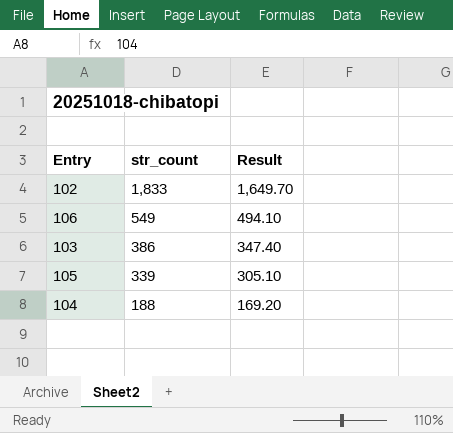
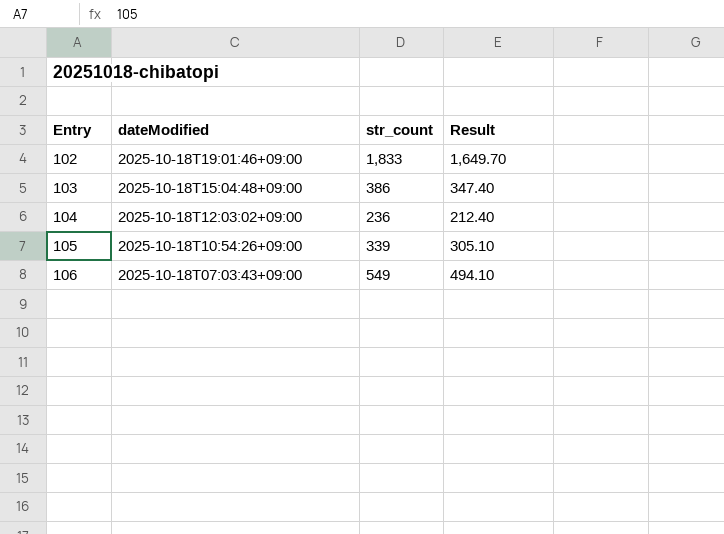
row order: str_count descending -> Entry ascending
column dateModified | position: none -> 2
104 | str_count: 188 -> 236
104 | Result: 169.20 -> 212.40

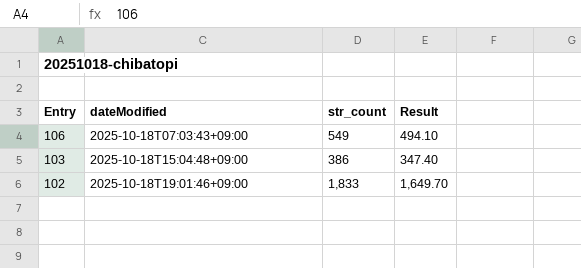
row order: Entry ascending -> Entry descending
row 104: 2025-10-18T12:03:02+09:00 | 236 | 212.40 -> none
row 105: 2025-10-18T10:54:26+09:00 | 339 | 305.10 -> none

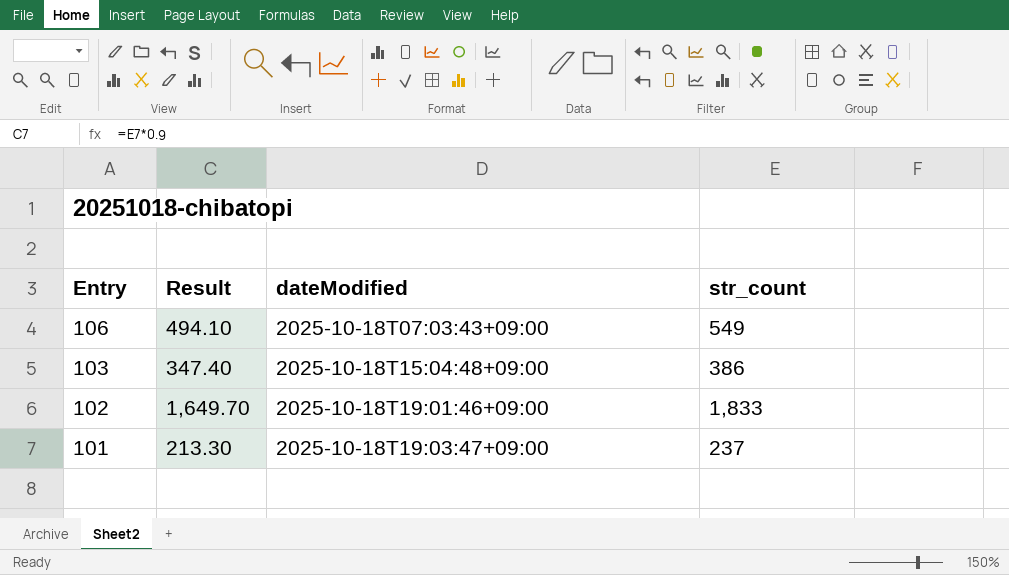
column Result | position: 4 -> 2
row 101: none -> 213.30 | 2025-10-18T19:03:47+09:00 | 237

